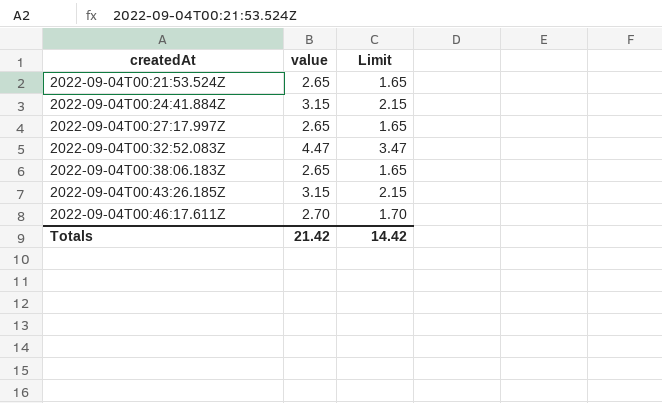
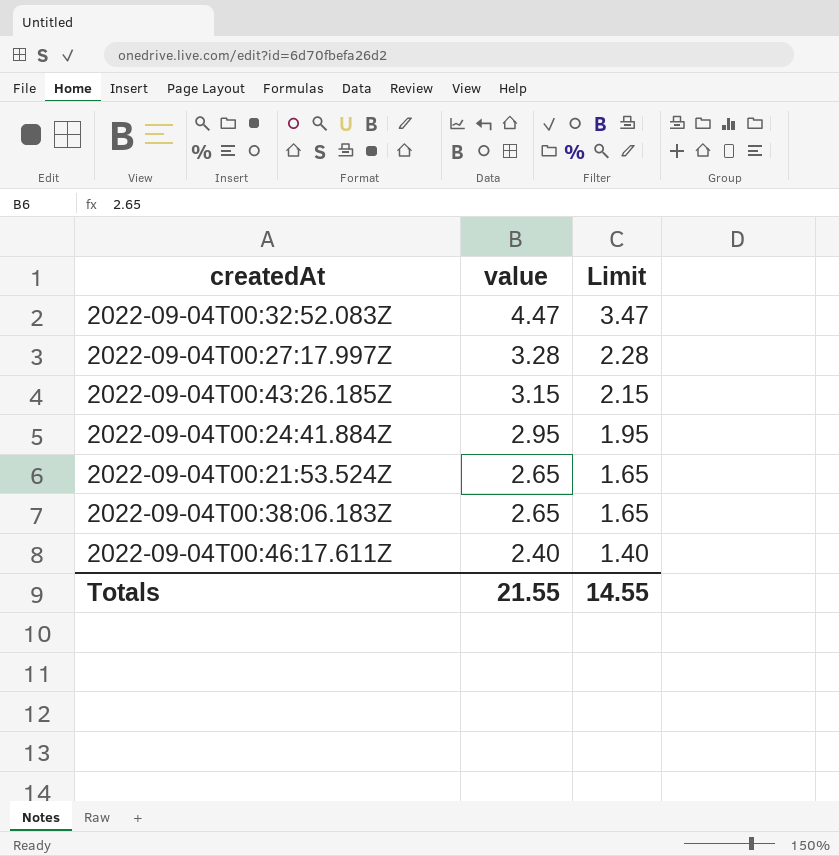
row order: createdAt ascending -> value descending
2022-09-04T00:27:17.997Z | value: 2.65 -> 3.28
2022-09-04T00:27:17.997Z | Limit: 1.65 -> 2.28
2022-09-04T00:24:41.884Z | value: 3.15 -> 2.95
2022-09-04T00:24:41.884Z | Limit: 2.15 -> 1.95
2022-09-04T00:46:17.611Z | value: 2.70 -> 2.40
2022-09-04T00:46:17.611Z | Limit: 1.70 -> 1.40
Totals | value: 21.42 -> 21.55
Totals | Limit: 14.42 -> 14.55

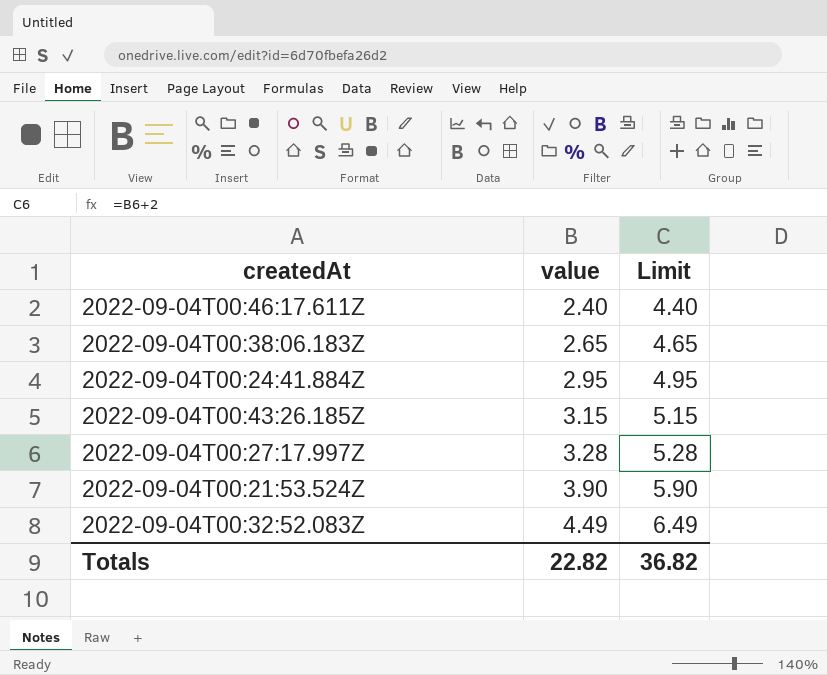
row order: value descending -> value ascending
column Limit | formula: [value] - 1 -> [value] + 2
2022-09-04T00:21:53.524Z | value: 2.65 -> 3.90
2022-09-04T00:32:52.083Z | value: 4.47 -> 4.49
Totals | value: 21.55 -> 22.82
Totals | Limit: 14.55 -> 36.82

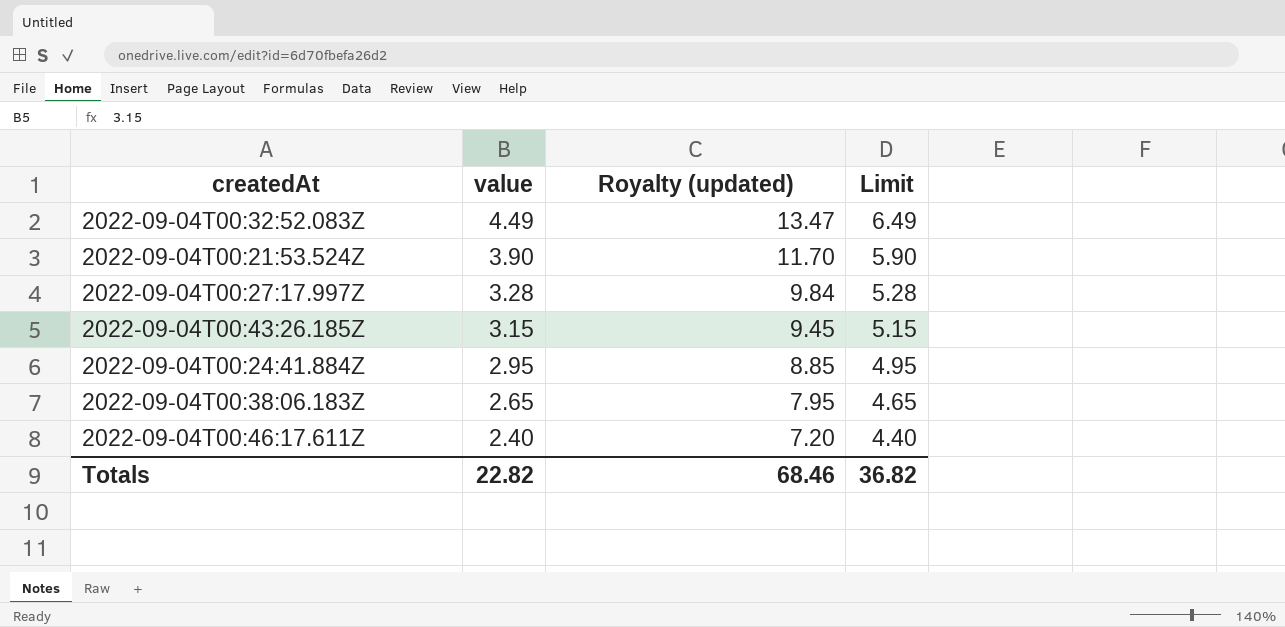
row order: value ascending -> value descending
column Royalty (updated) | formula: none -> [value] * 3

